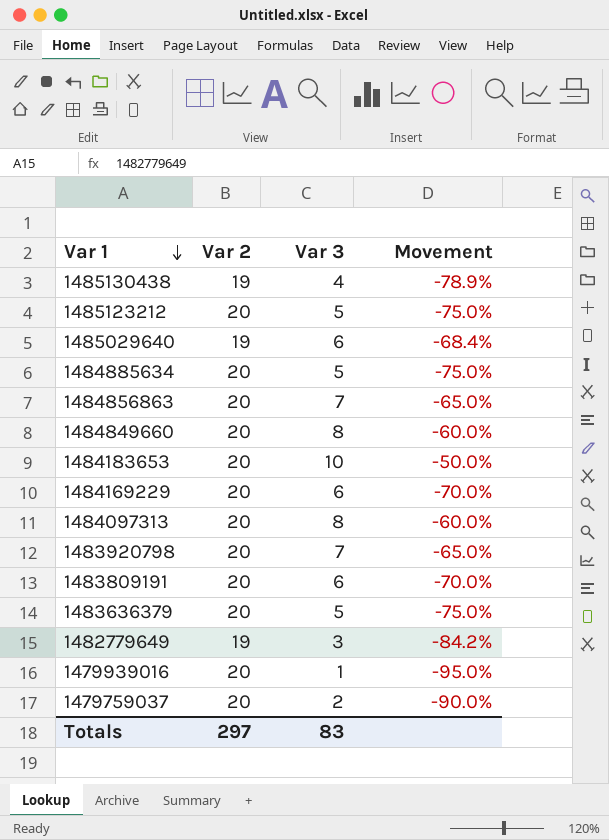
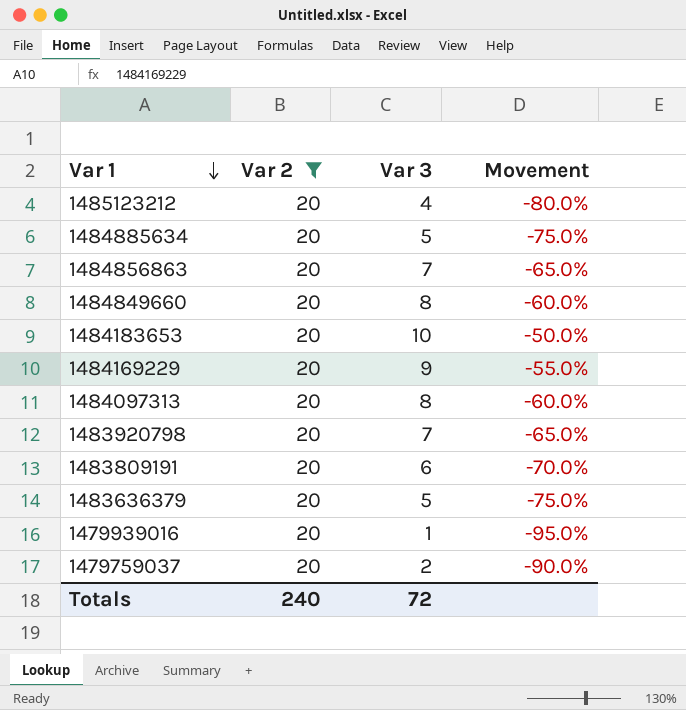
filter: none -> Var 2 = 20
1485123212 | Var 3: 5 -> 4
1485123212 | Movement: -75.0% -> -80.0%
1484169229 | Var 3: 6 -> 9
1484169229 | Movement: -70.0% -> -55.0%
Totals | Var 2: 297 -> 240
Totals | Var 3: 83 -> 72

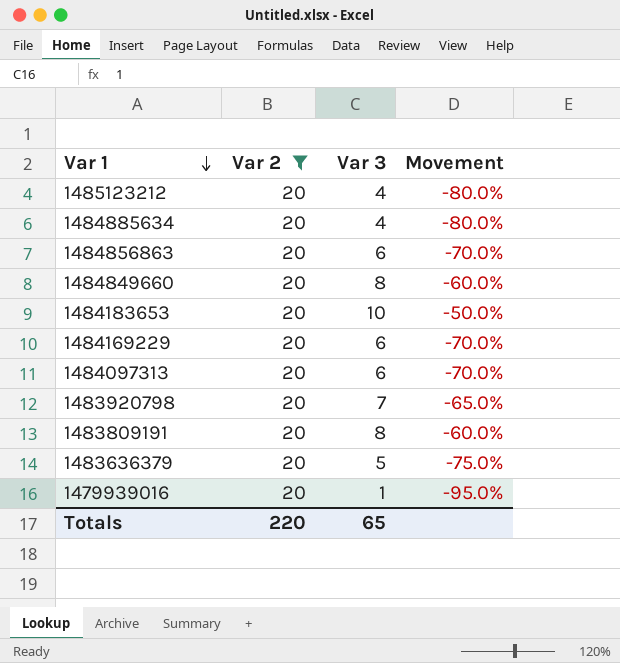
row 1479759037: 20 | 2 | -90.0% -> none
1484885634 | Var 3: 5 -> 4
1484885634 | Movement: -75.0% -> -80.0%
1484856863 | Var 3: 7 -> 6
1484856863 | Movement: -65.0% -> -70.0%
1484169229 | Var 3: 9 -> 6
1484169229 | Movement: -55.0% -> -70.0%
1484097313 | Var 3: 8 -> 6
1484097313 | Movement: -60.0% -> -70.0%
1483809191 | Var 3: 6 -> 8
1483809191 | Movement: -70.0% -> -60.0%
Totals | Var 2: 240 -> 220
Totals | Var 3: 72 -> 65

